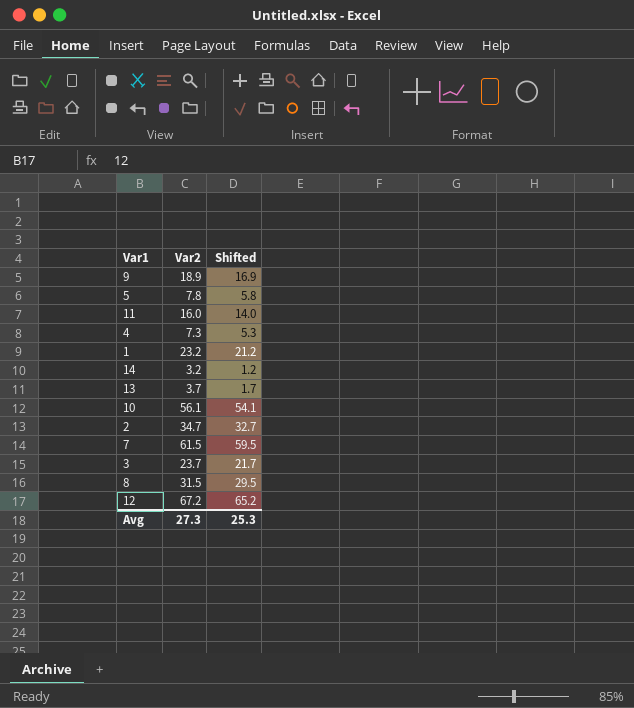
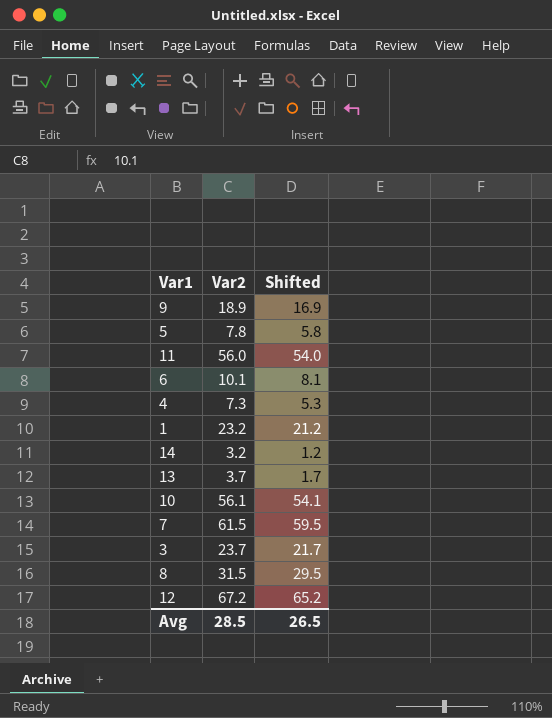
row 2: 34.7 | 32.7 -> none
11 | Var2: 16.0 -> 56.0
11 | Shifted: 14.0 -> 54.0
row 6: none -> 10.1 | 8.1
Avg | Var2: 27.3 -> 28.5
Avg | Shifted: 25.3 -> 26.5

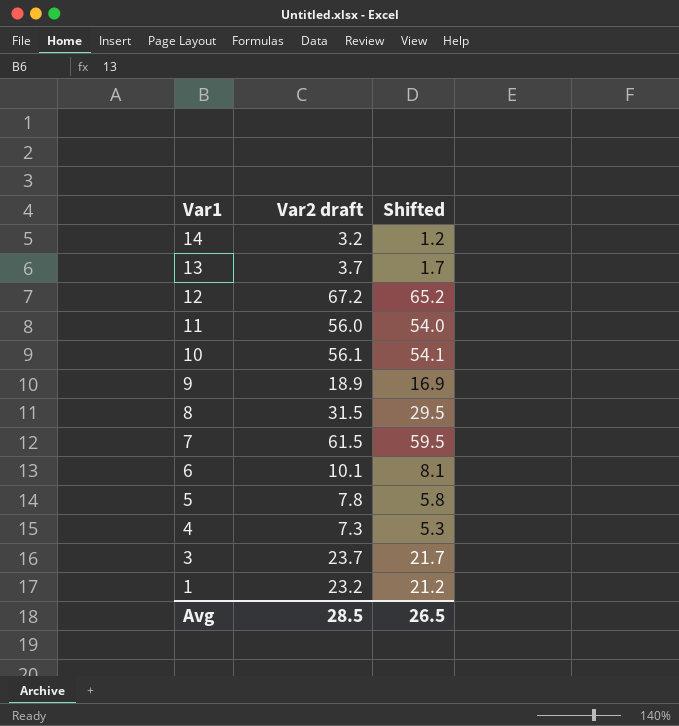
row order: none -> Var1 descending
column name: Var2 -> Var2 draft

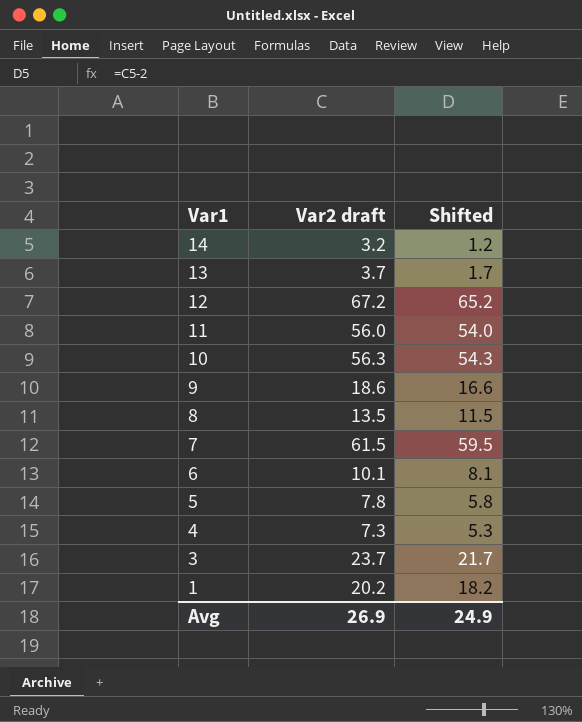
10 | Var2 draft: 56.1 -> 56.3
10 | Shifted: 54.1 -> 54.3
9 | Var2 draft: 18.9 -> 18.6
9 | Shifted: 16.9 -> 16.6
8 | Var2 draft: 31.5 -> 13.5
8 | Shifted: 29.5 -> 11.5
1 | Var2 draft: 23.2 -> 20.2
1 | Shifted: 21.2 -> 18.2
Avg | Var2 draft: 28.5 -> 26.9
Avg | Shifted: 26.5 -> 24.9

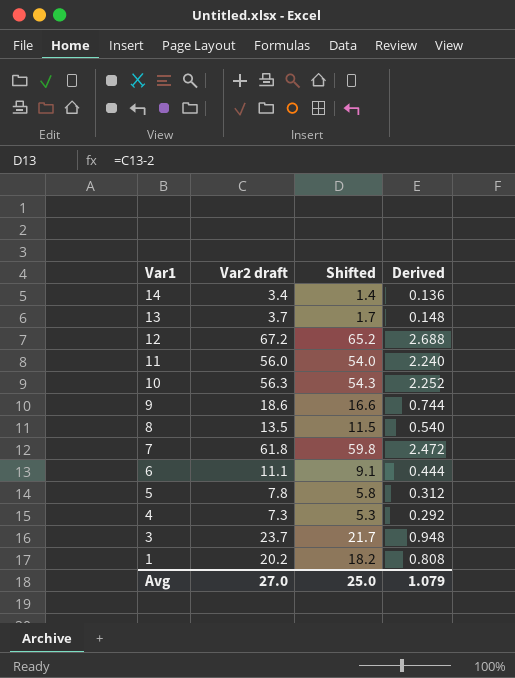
column Derived | formula: none -> [Var2 draft] * 0.04
14 | Var2 draft: 3.2 -> 3.4
14 | Shifted: 1.2 -> 1.4
7 | Var2 draft: 61.5 -> 61.8
7 | Shifted: 59.5 -> 59.8
6 | Var2 draft: 10.1 -> 11.1
6 | Shifted: 8.1 -> 9.1
Avg | Var2 draft: 26.9 -> 27.0
Avg | Shifted: 24.9 -> 25.0

